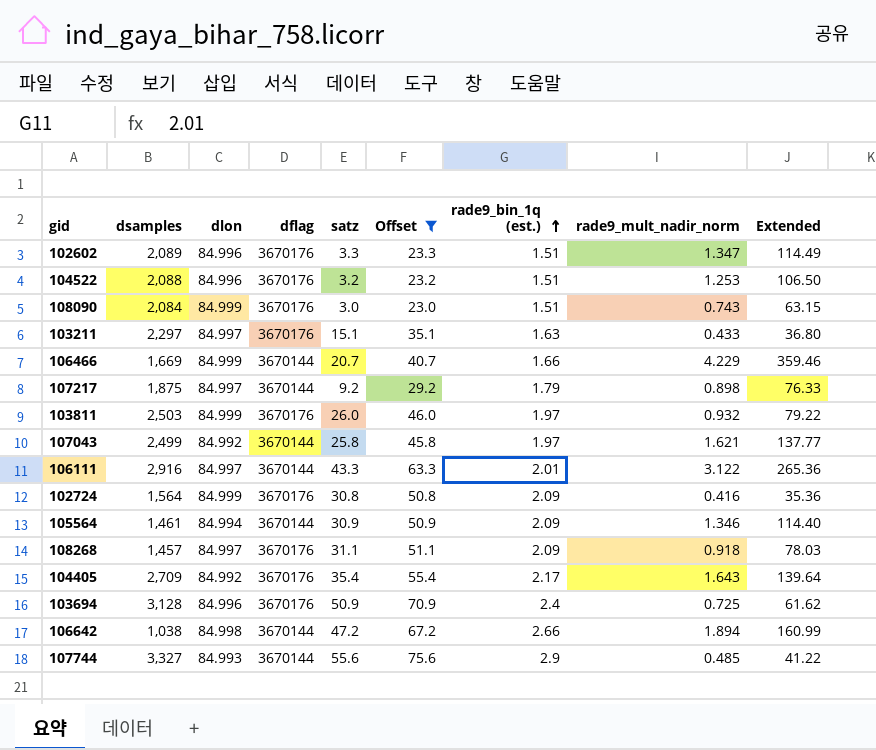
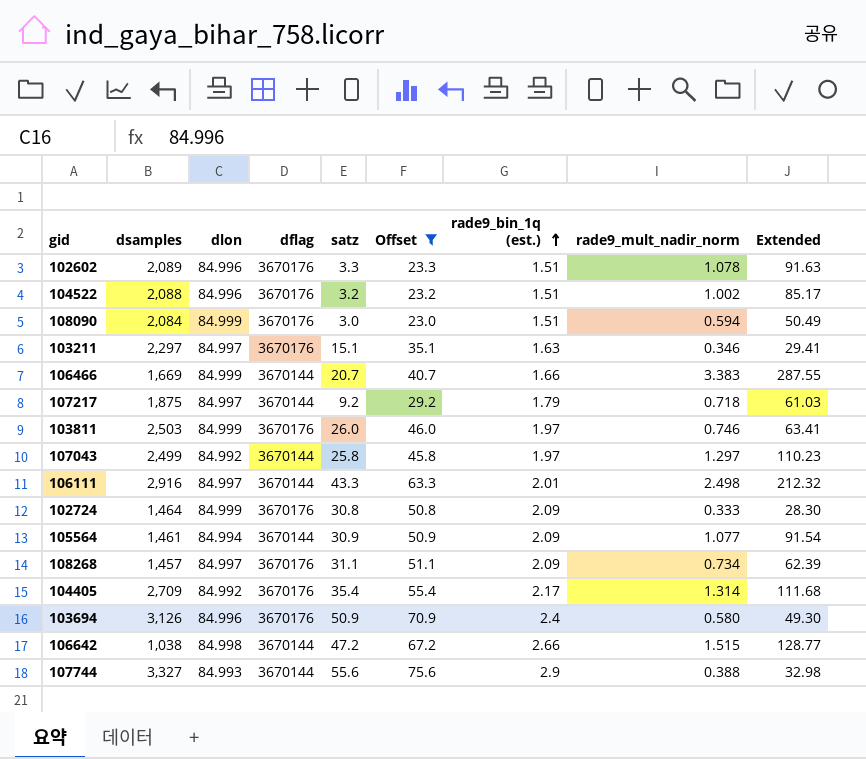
102602 | rade9_mult_nadir_norm: 1.347 -> 1.078
102602 | Extended: 114.49 -> 91.63
104522 | rade9_mult_nadir_norm: 1.253 -> 1.002
104522 | Extended: 106.50 -> 85.17
108090 | rade9_mult_nadir_norm: 0.743 -> 0.594
108090 | Extended: 63.15 -> 50.49
103211 | rade9_mult_nadir_norm: 0.433 -> 0.346
103211 | Extended: 36.80 -> 29.41
106466 | rade9_mult_nadir_norm: 4.229 -> 3.383
106466 | Extended: 359.46 -> 287.55
107217 | rade9_mult_nadir_norm: 0.898 -> 0.718
107217 | Extended: 76.33 -> 61.03
103811 | rade9_mult_nadir_norm: 0.932 -> 0.746
103811 | Extended: 79.22 -> 63.41
107043 | rade9_mult_nadir_norm: 1.621 -> 1.297
107043 | Extended: 137.77 -> 110.23
106111 | rade9_mult_nadir_norm: 3.122 -> 2.498
106111 | Extended: 265.36 -> 212.32
102724 | dsamples: 1,564 -> 1,464
102724 | rade9_mult_nadir_norm: 0.416 -> 0.333
102724 | Extended: 35.36 -> 28.30
105564 | rade9_mult_nadir_norm: 1.346 -> 1.077
105564 | Extended: 114.40 -> 91.54
108268 | rade9_mult_nadir_norm: 0.918 -> 0.734
108268 | Extended: 78.03 -> 62.39
104405 | rade9_mult_nadir_norm: 1.643 -> 1.314
104405 | Extended: 139.64 -> 111.68
103694 | dsamples: 3,128 -> 3,126
103694 | rade9_mult_nadir_norm: 0.725 -> 0.580
103694 | Extended: 61.62 -> 49.30
106642 | rade9_mult_nadir_norm: 1.894 -> 1.515
106642 | Extended: 160.99 -> 128.77
107744 | rade9_mult_nadir_norm: 0.485 -> 0.388
107744 | Extended: 41.22 -> 32.98

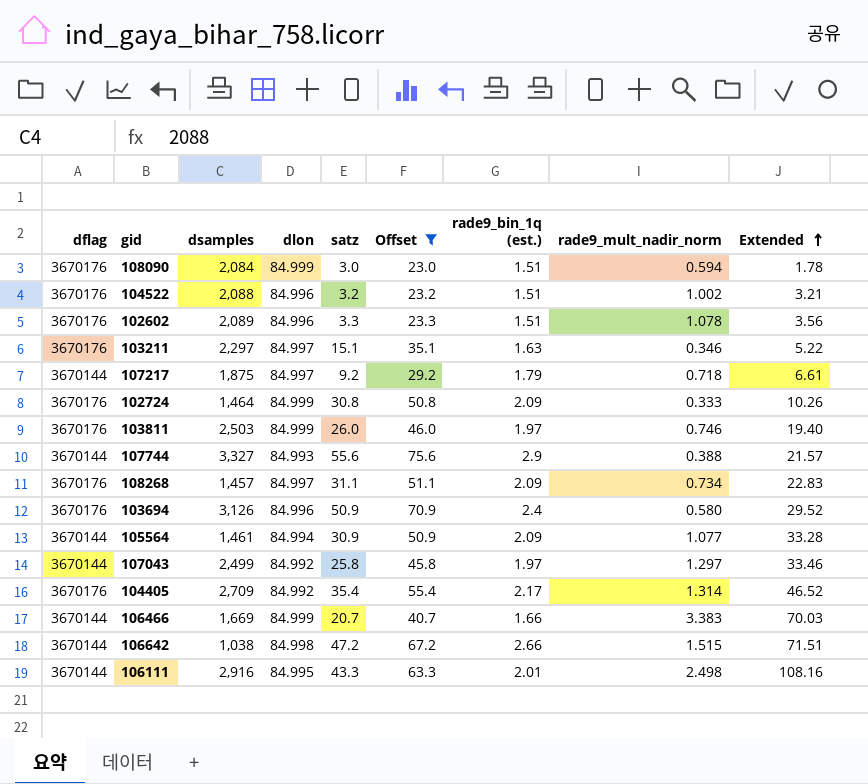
row order: rade9_bin_1q (est.) ascending -> Extended ascending
column dflag | position: 4 -> 1
column Extended | formula: [dlon] * [rade9_mult_nadir_norm] -> [satz] * [rade9_mult_nadir_norm]
106111 | dlon: 84.997 -> 84.995

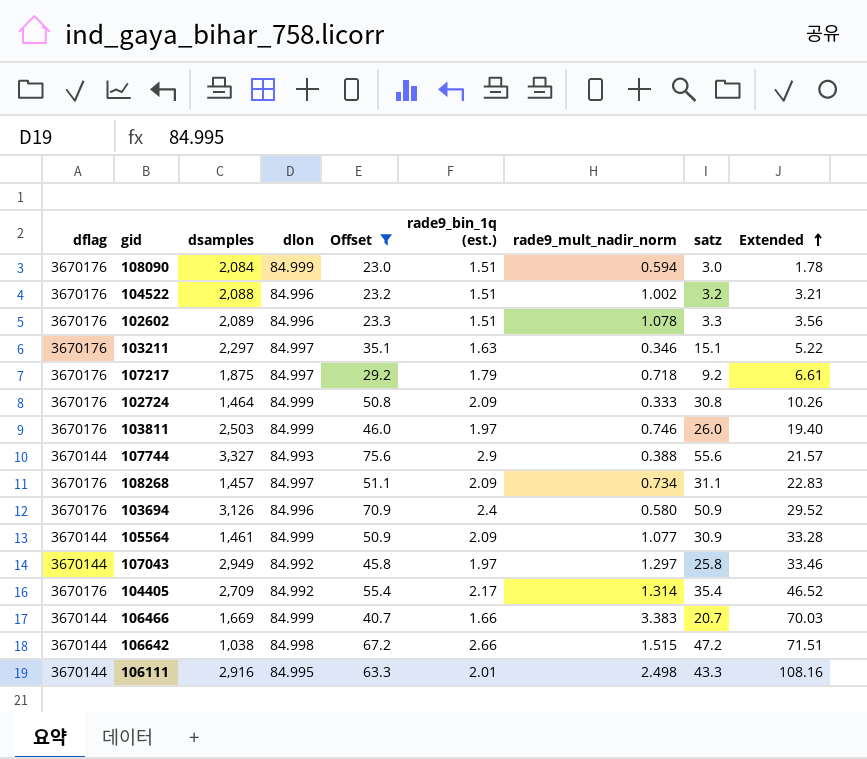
column satz | position: 5 -> 8
107217 | dflag: 3670144 -> 3670176
105564 | dlon: 84.994 -> 84.999
107043 | dsamples: 2,499 -> 2,949

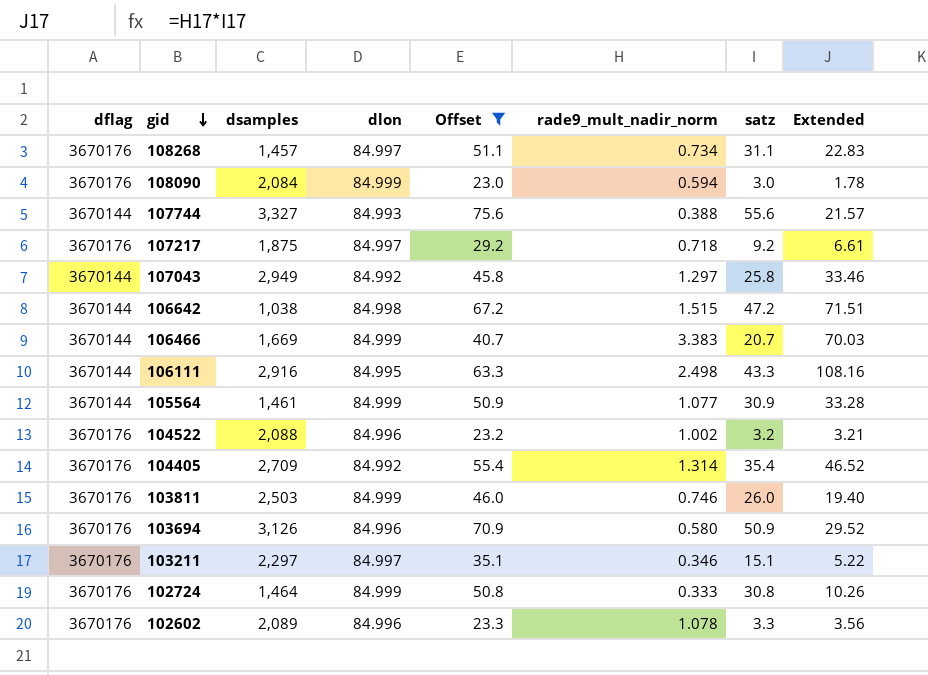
row order: Extended ascending -> gid descending
column rade9_bin_1q (est.) | position: 6 -> none

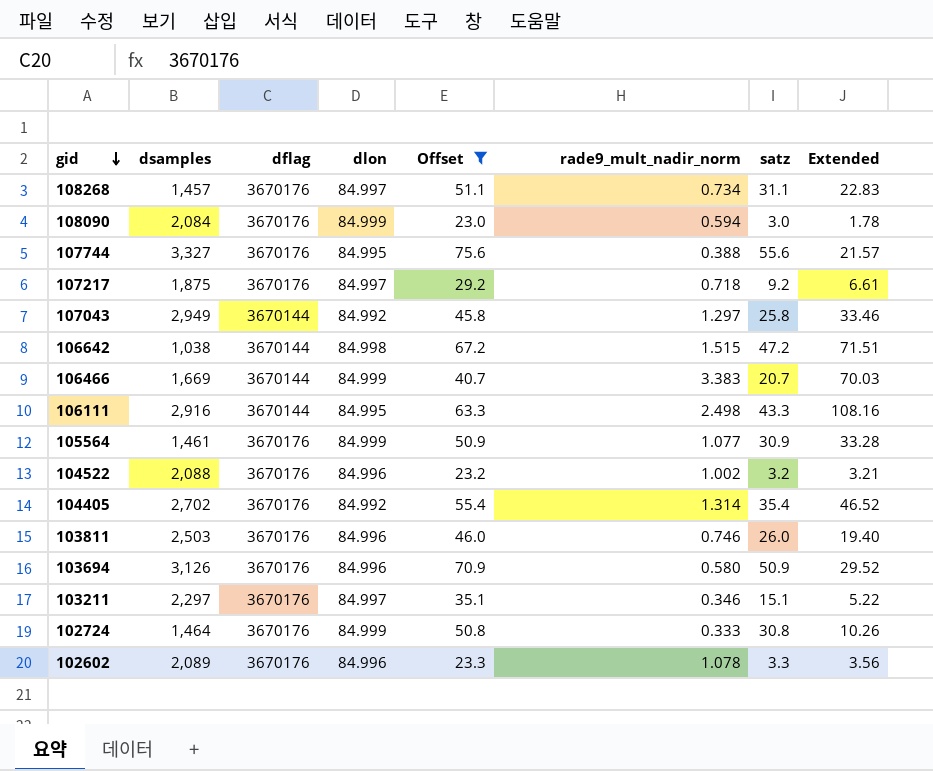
column dflag | position: 1 -> 3
107744 | dflag: 3670144 -> 3670176
107744 | dlon: 84.993 -> 84.995
105564 | dflag: 3670144 -> 3670176
104405 | dsamples: 2,709 -> 2,702
103811 | dlon: 84.999 -> 84.996

